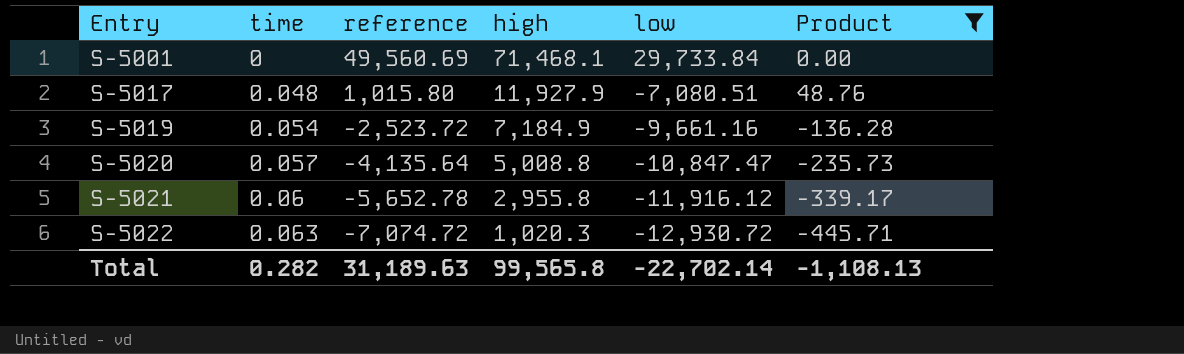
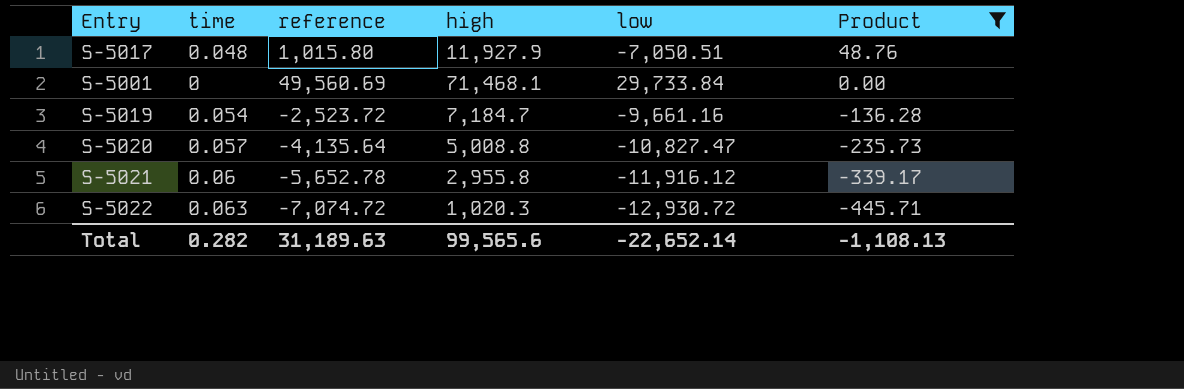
row order: Entry ascending -> Product descending
S-5017 | low: -7,080.51 -> -7,050.51
S-5019 | high: 7,184.9 -> 7,184.7
S-5020 | low: -10,847.47 -> -10,827.47
Total | high: 99,565.8 -> 99,565.6
Total | low: -22,702.14 -> -22,652.14

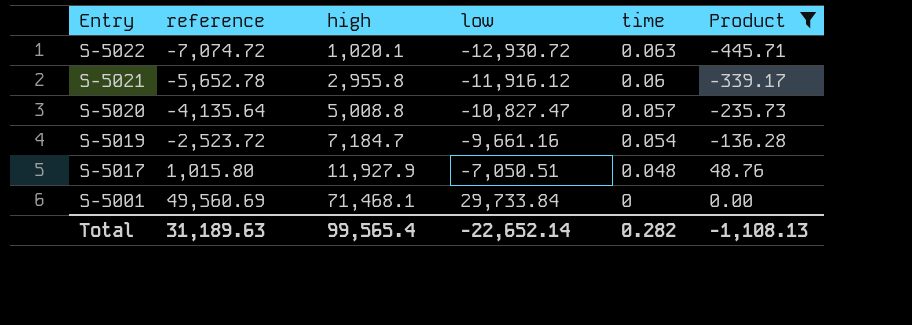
row order: Product descending -> Entry descending
column time | position: 2 -> 5
S-5022 | high: 1,020.3 -> 1,020.1
Total | high: 99,565.6 -> 99,565.4

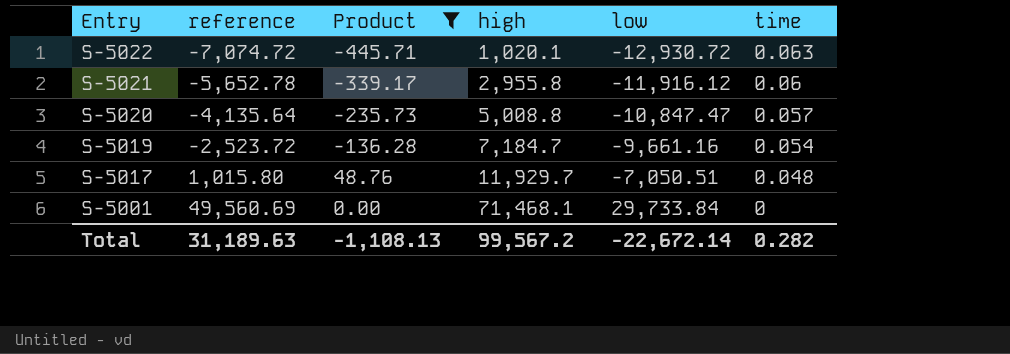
column Product | position: 6 -> 3
S-5020 | low: -10,827.47 -> -10,847.47
S-5017 | high: 11,927.9 -> 11,929.7
Total | high: 99,565.4 -> 99,567.2
Total | low: -22,652.14 -> -22,672.14

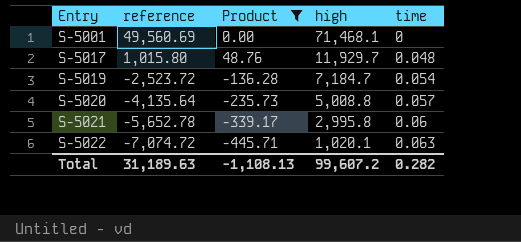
row order: Entry descending -> Entry ascending
column low | position: 5 -> none
S-5021 | high: 2,955.8 -> 2,995.8
Total | high: 99,567.2 -> 99,607.2

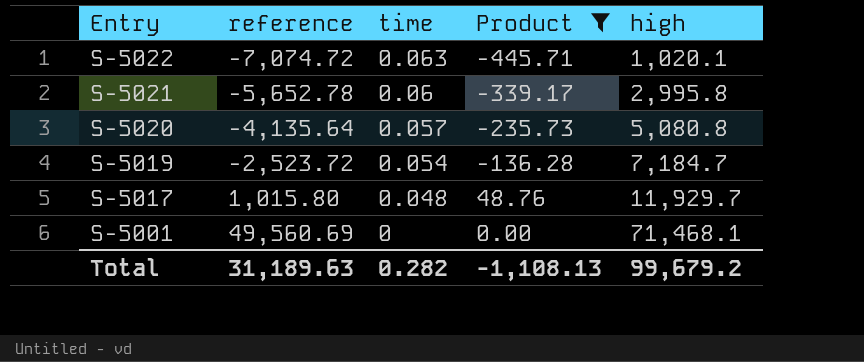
row order: Entry ascending -> Entry descending
column time | position: 5 -> 3
S-5020 | high: 5,008.8 -> 5,080.8
Total | high: 99,607.2 -> 99,679.2

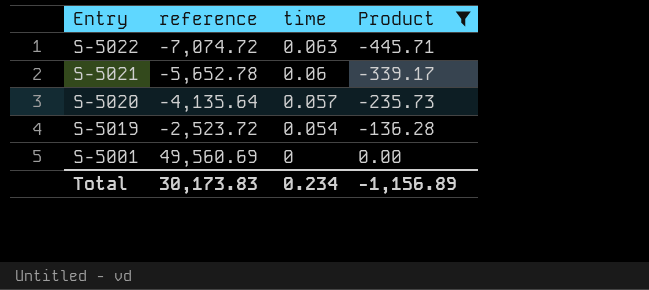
column high | position: 5 -> none
row S-5017: 1,015.80 | 0.048 | 48.76 | 11,929.7 -> none
Total | reference: 31,189.63 -> 30,173.83
Total | time: 0.282 -> 0.234
Total | Product: -1,108.13 -> -1,156.89

